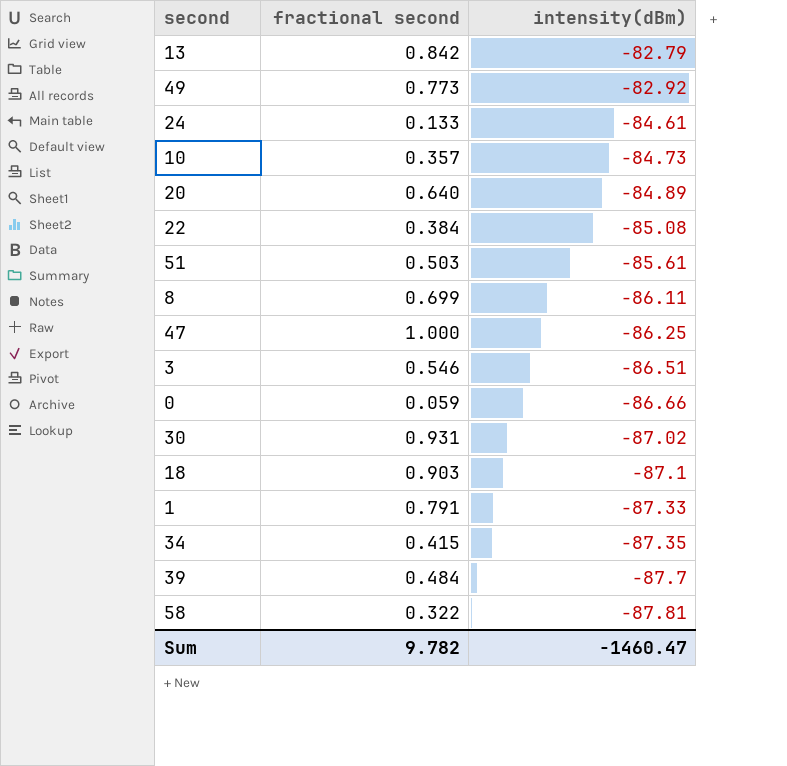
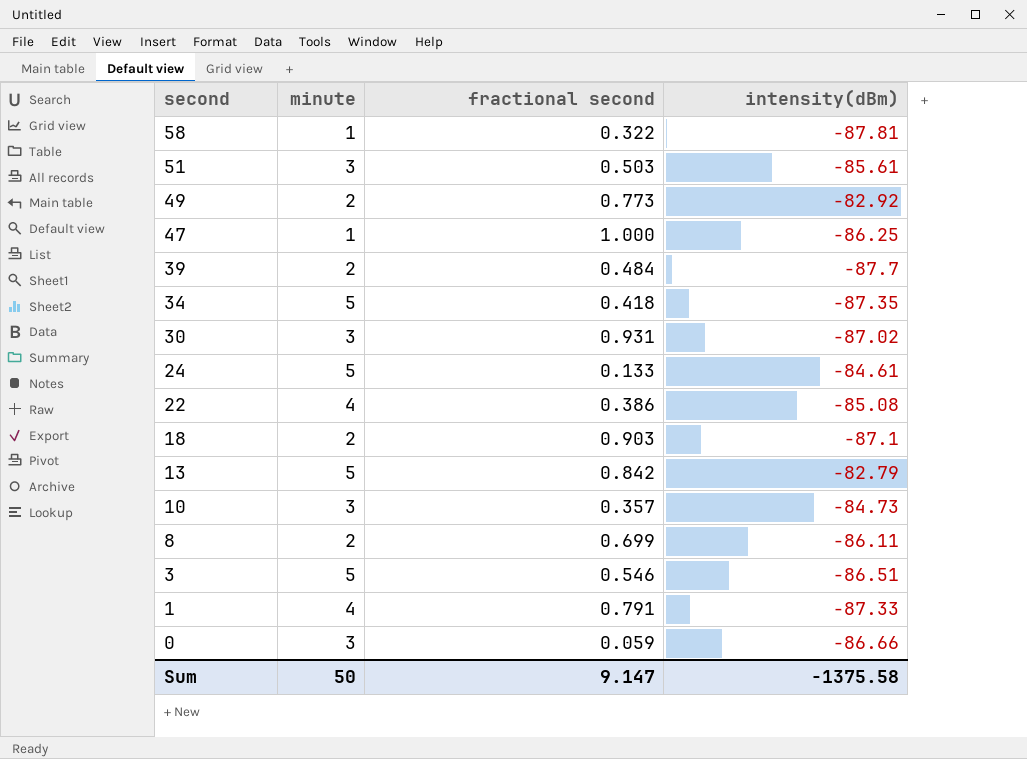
row order: intensity(dBm) descending -> second descending
column minute | position: none -> 2
row 20: 0.640 | -84.89 -> none
34 | fractional second: 0.415 -> 0.418
22 | fractional second: 0.384 -> 0.386
Sum | fractional second: 9.782 -> 9.147
Sum | intensity(dBm): -1460.47 -> -1375.58

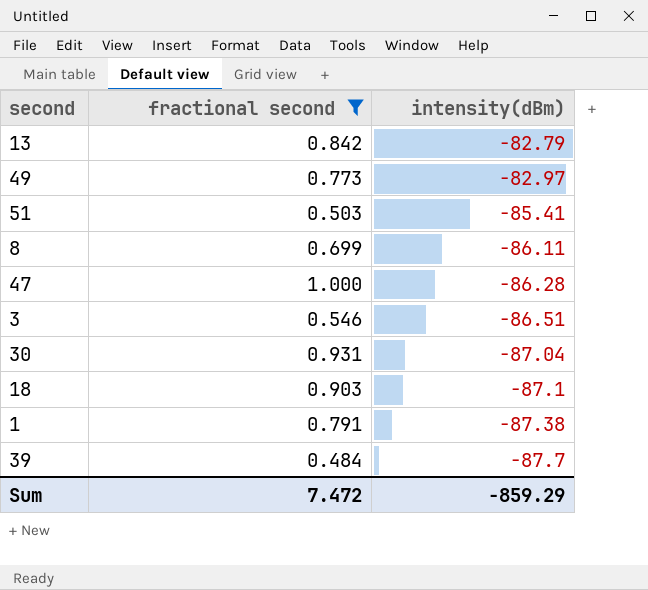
filter: none -> fractional second >= 0.484
row order: second descending -> intensity(dBm) descending
column minute | position: 2 -> none
49 | intensity(dBm): -82.92 -> -82.97
51 | intensity(dBm): -85.61 -> -85.41
47 | intensity(dBm): -86.25 -> -86.28
30 | intensity(dBm): -87.02 -> -87.04
1 | intensity(dBm): -87.33 -> -87.38
Sum | fractional second: 9.147 -> 7.472
Sum | intensity(dBm): -1375.58 -> -859.29

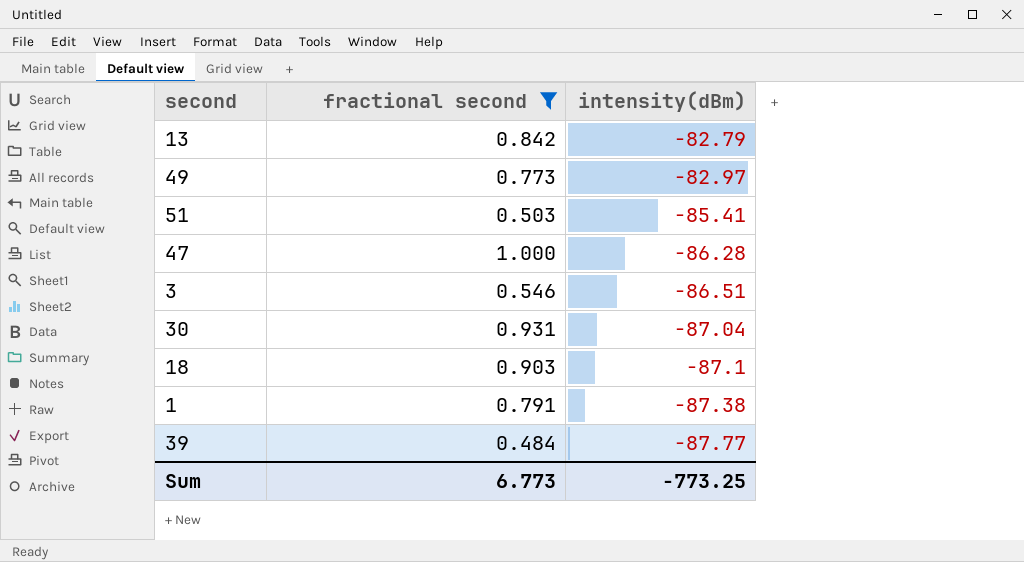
row 8: 0.699 | -86.11 -> none
39 | intensity(dBm): -87.7 -> -87.77
Sum | fractional second: 7.472 -> 6.773
Sum | intensity(dBm): -859.29 -> -773.25

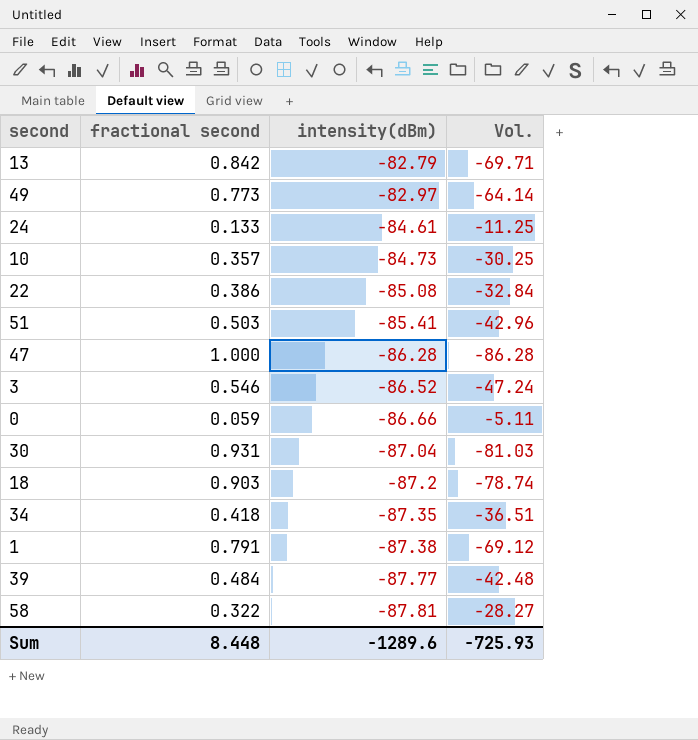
filter: fractional second >= 0.484 -> none
column Vol. | formula: none -> [fractional second] * [intensity(dBm)]
3 | intensity(dBm): -86.51 -> -86.52
18 | intensity(dBm): -87.1 -> -87.2
Sum | fractional second: 6.773 -> 8.448
Sum | intensity(dBm): -773.25 -> -1289.6

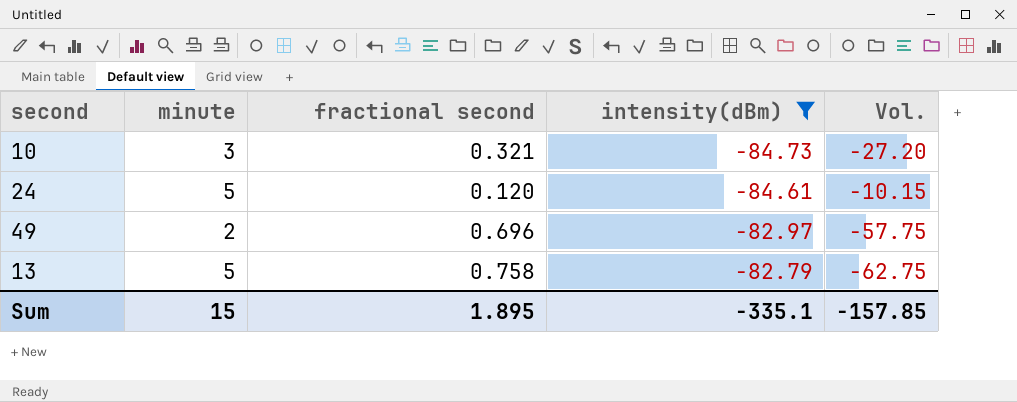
filter: none -> intensity(dBm) >= -84.73
row order: intensity(dBm) descending -> intensity(dBm) ascending
column minute | position: none -> 2
10 | fractional second: 0.357 -> 0.321
10 | Vol.: -30.25 -> -27.20
24 | fractional second: 0.133 -> 0.120
24 | Vol.: -11.25 -> -10.15
49 | fractional second: 0.773 -> 0.696
49 | Vol.: -64.14 -> -57.75
13 | fractional second: 0.842 -> 0.758
13 | Vol.: -69.71 -> -62.75
Sum | fractional second: 8.448 -> 1.895
Sum | intensity(dBm): -1289.6 -> -335.1
Sum | Vol.: -725.93 -> -157.85

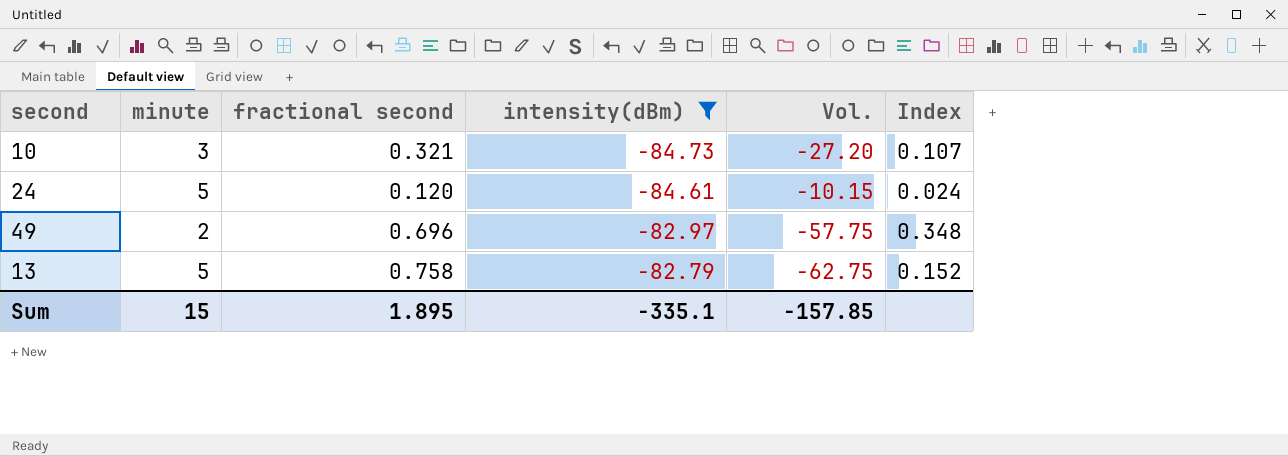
column Index | formula: none -> [fractional second] / [minute]

